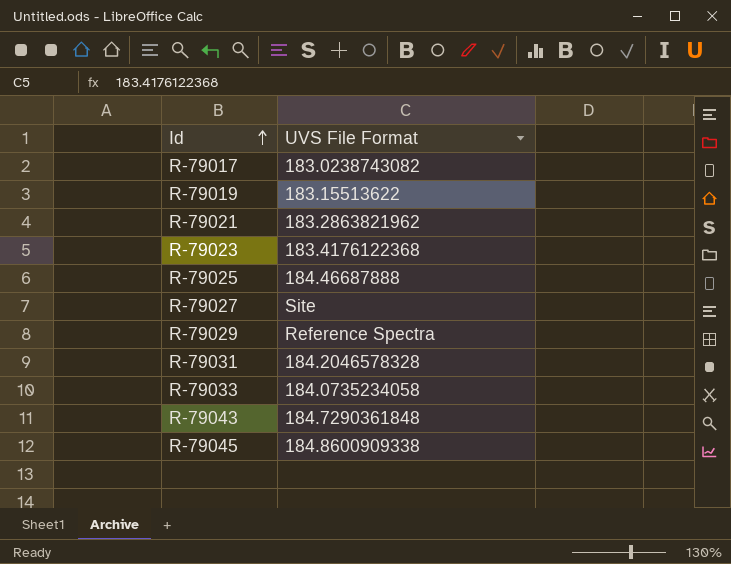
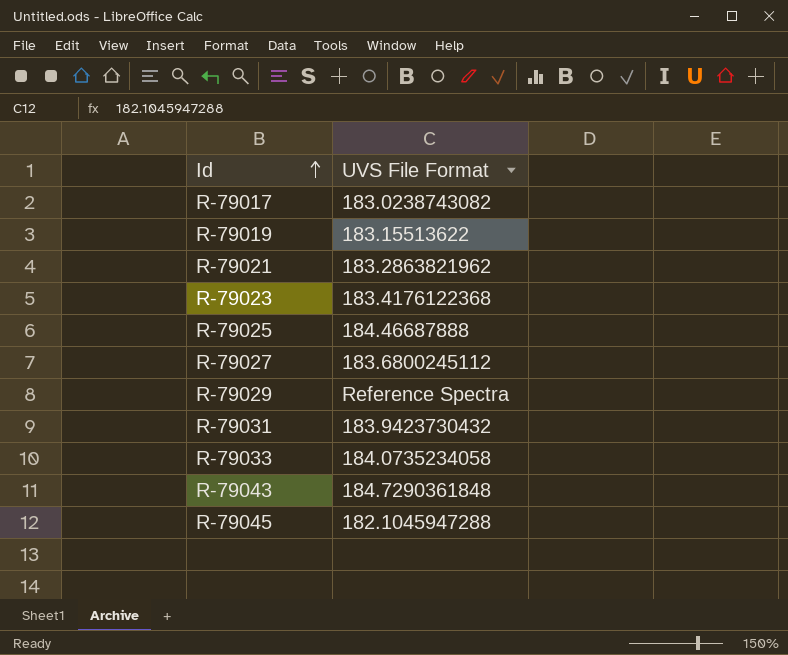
R-79027 | UVS File Format: Site -> 183.6800245112
R-79031 | UVS File Format: 184.2046578328 -> 183.9423730432
R-79045 | UVS File Format: 184.8600909338 -> 182.1045947288

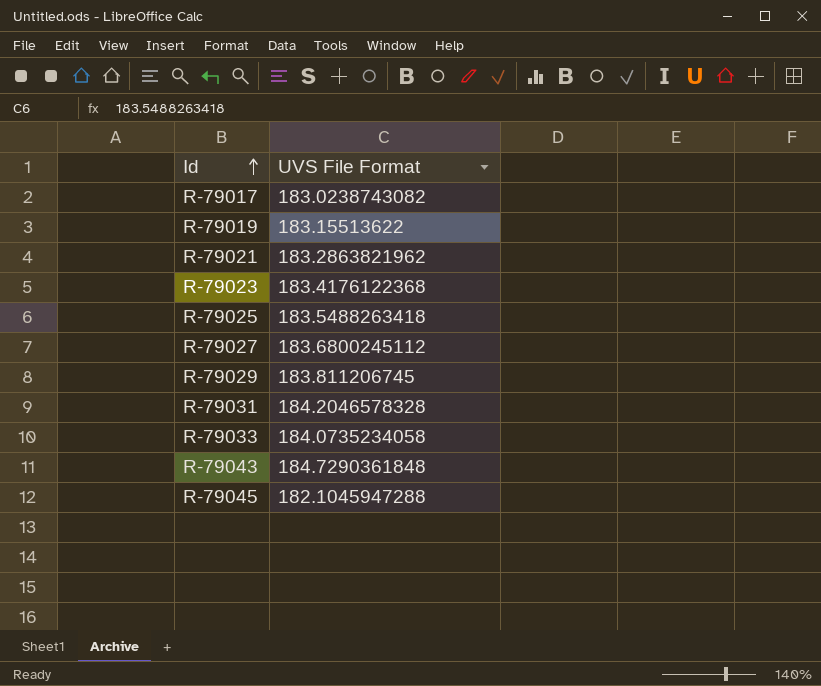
R-79025 | UVS File Format: 184.46687888 -> 183.5488263418
R-79029 | UVS File Format: Reference Spectra -> 183.811206745
R-79031 | UVS File Format: 183.9423730432 -> 184.2046578328

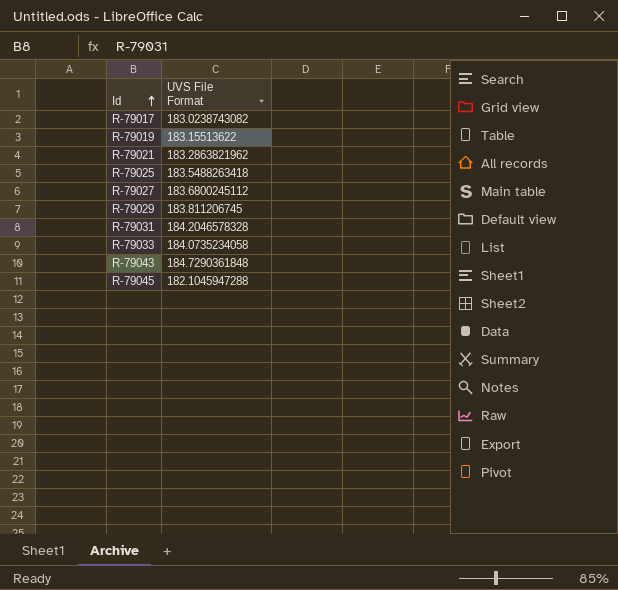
row R-79023: 183.4176122368 -> none

